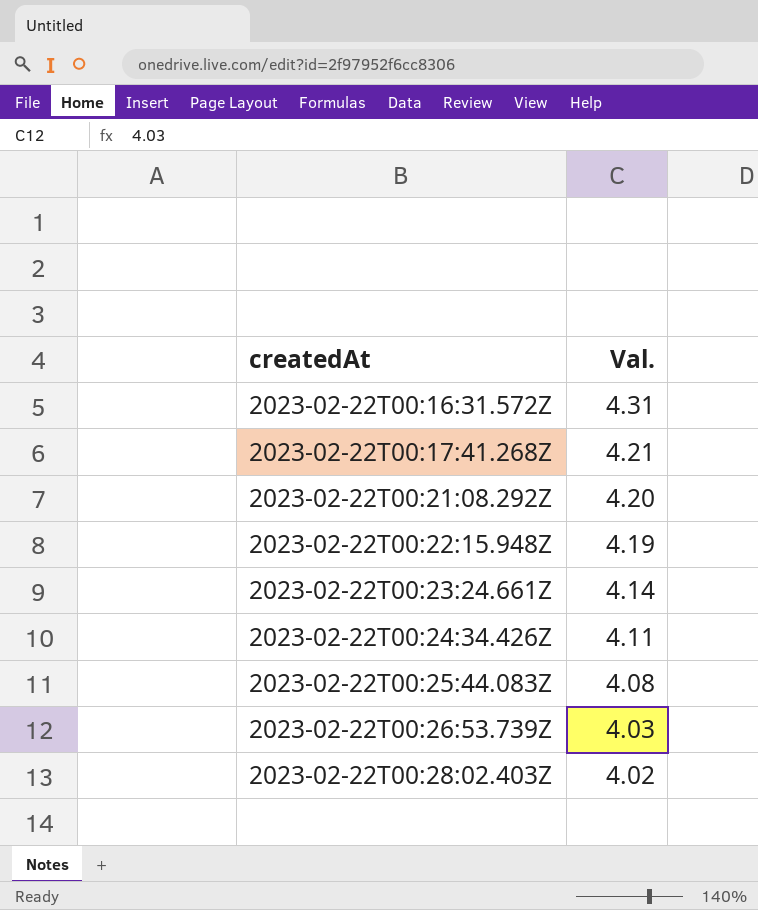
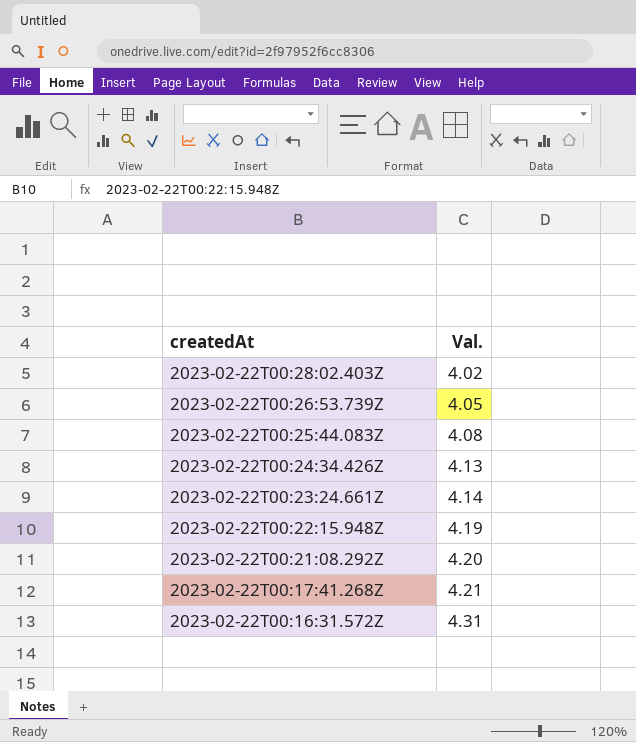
row order: createdAt ascending -> createdAt descending
2023-02-22T00:26:53.739Z | Val.: 4.03 -> 4.05
2023-02-22T00:24:34.426Z | Val.: 4.11 -> 4.13

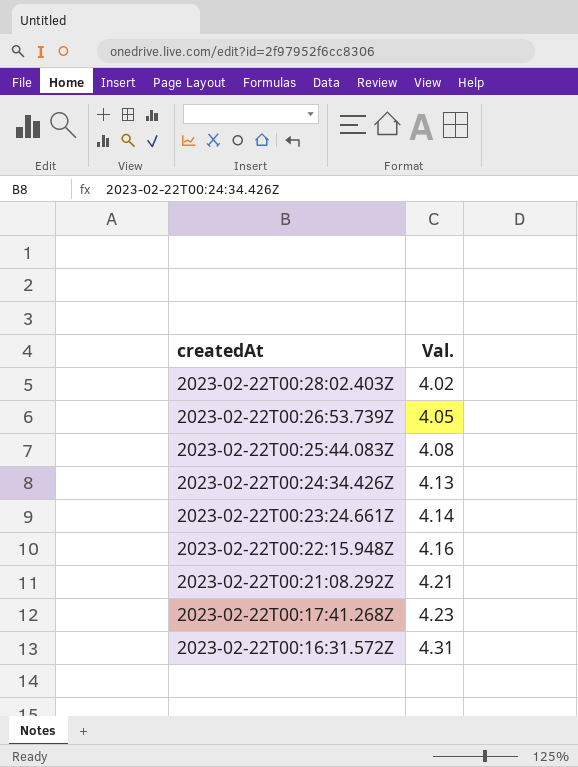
2023-02-22T00:22:15.948Z | Val.: 4.19 -> 4.16
2023-02-22T00:21:08.292Z | Val.: 4.20 -> 4.21
2023-02-22T00:17:41.268Z | Val.: 4.21 -> 4.23

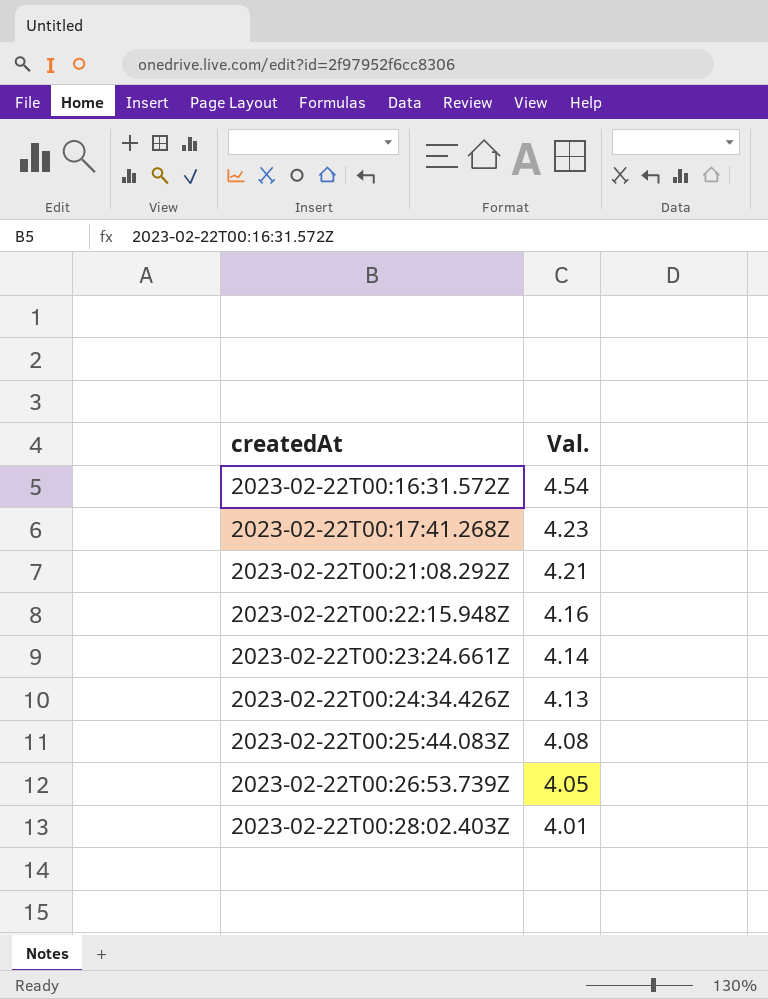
row order: createdAt descending -> createdAt ascending
2023-02-22T00:16:31.572Z | Val.: 4.31 -> 4.54
2023-02-22T00:28:02.403Z | Val.: 4.02 -> 4.01

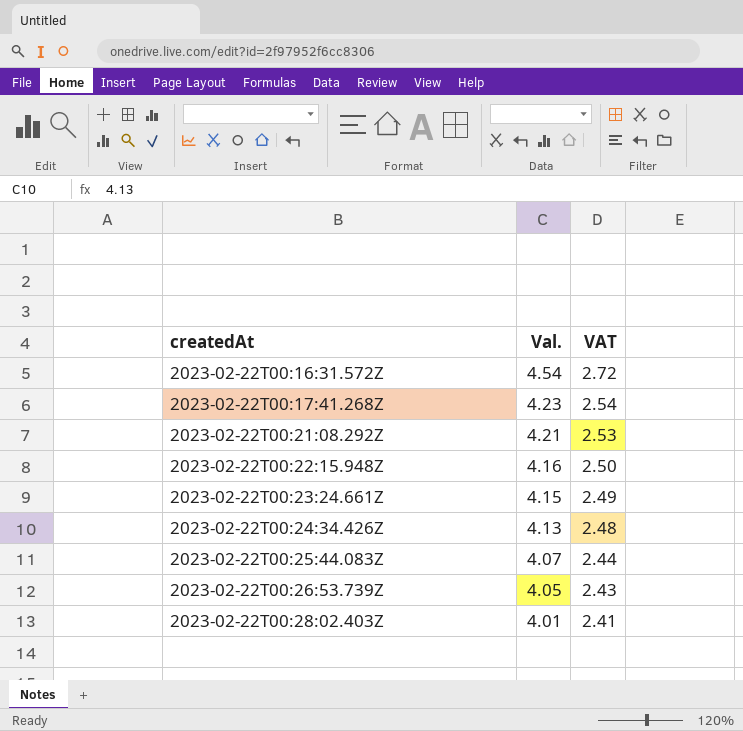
column VAT | formula: none -> [Val.] * 0.6
2023-02-22T00:23:24.661Z | Val.: 4.14 -> 4.15
2023-02-22T00:25:44.083Z | Val.: 4.08 -> 4.07

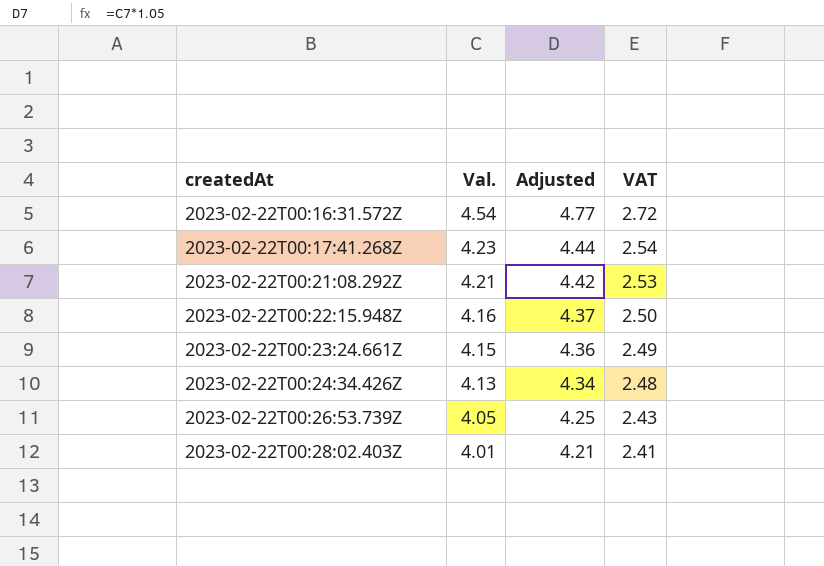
column Adjusted | formula: none -> [Val.] * 1.05
row 2023-02-22T00:25:44.083Z: 4.07 | 2.44 -> none

